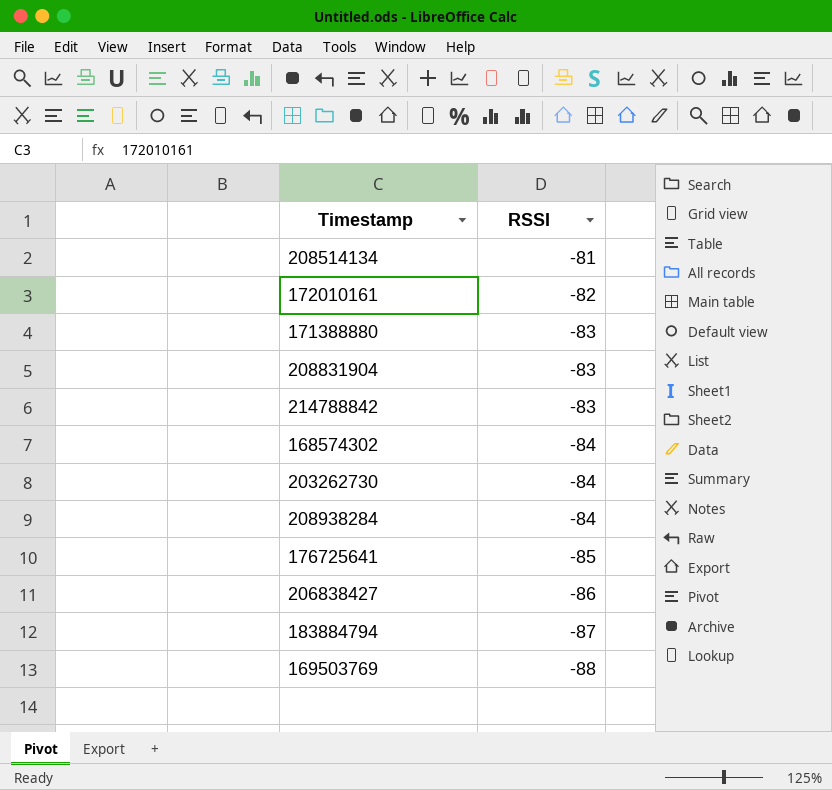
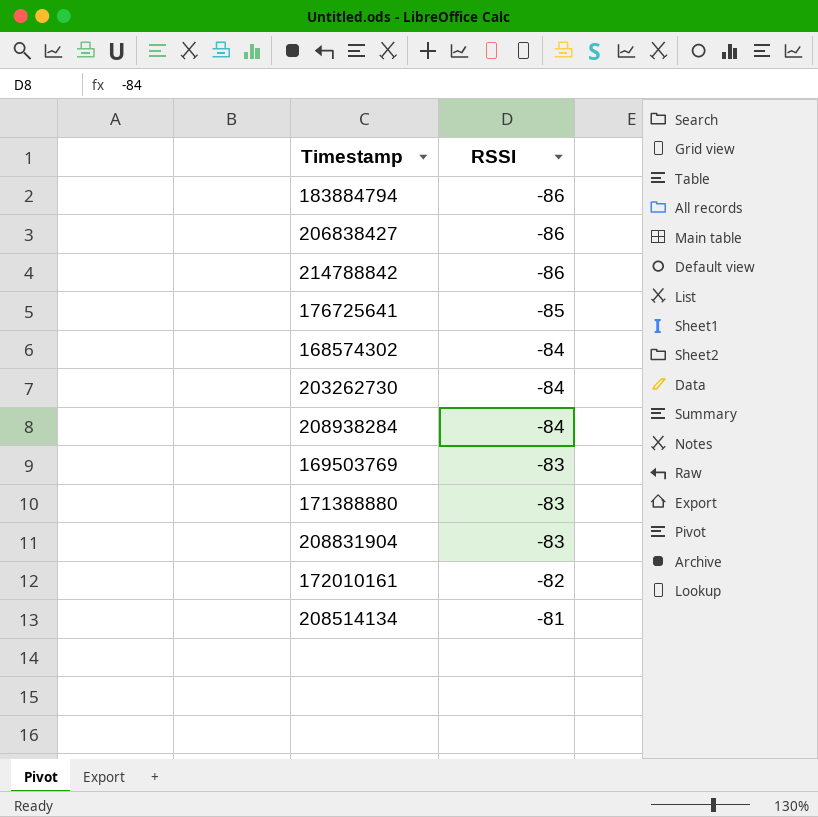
row order: RSSI descending -> RSSI ascending
183884794 | RSSI: -87 -> -86
214788842 | RSSI: -83 -> -86
169503769 | RSSI: -88 -> -83

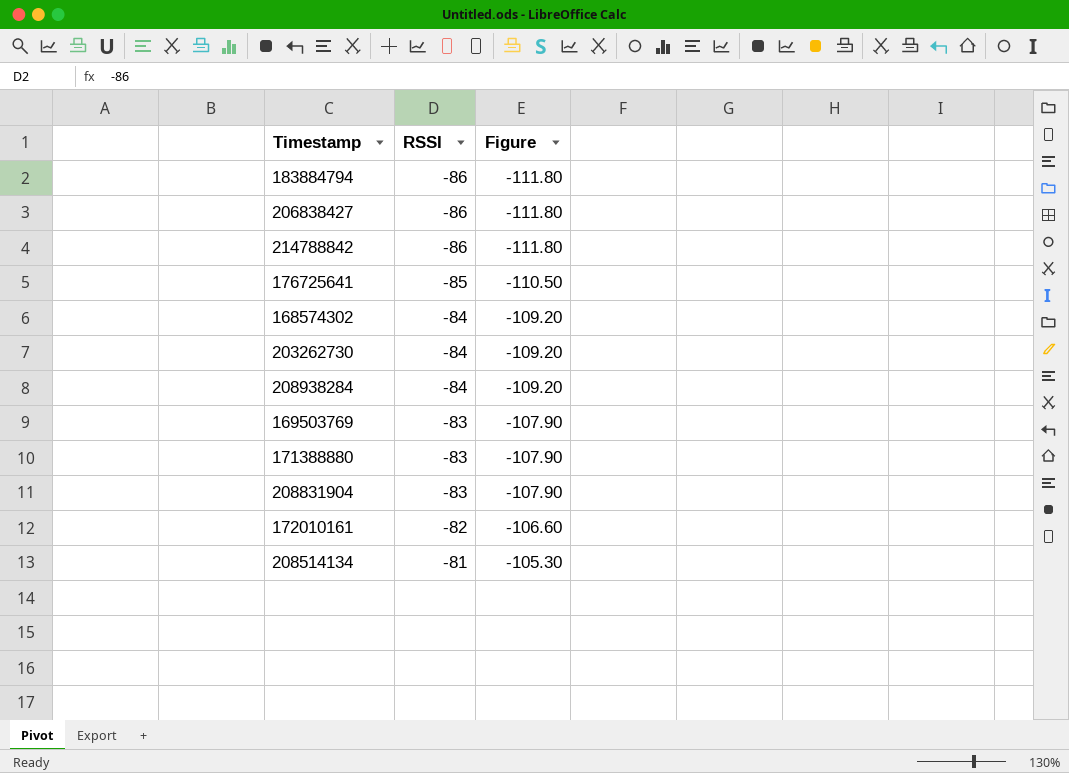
column Figure | formula: none -> [RSSI] * 1.3

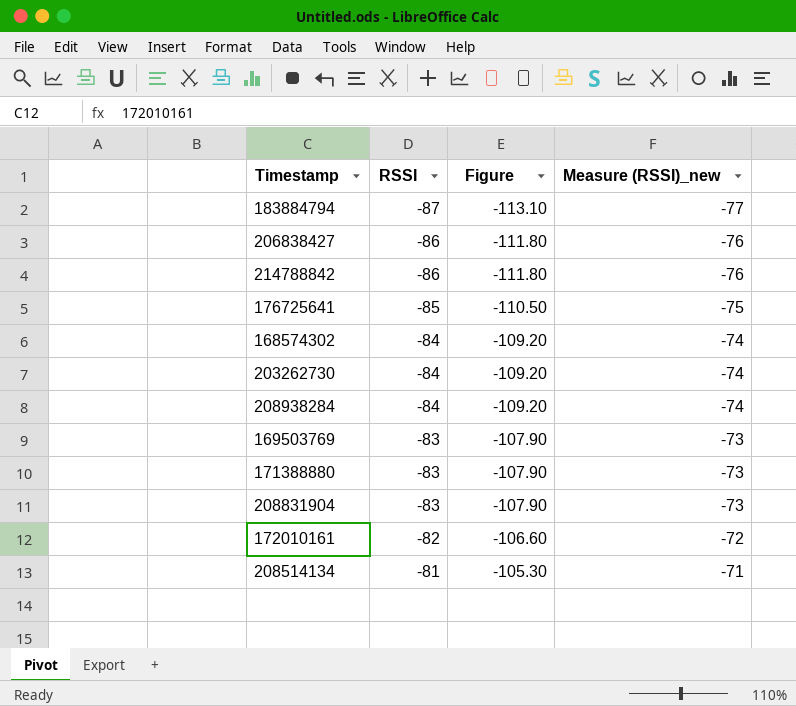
column Measure (RSSI)_new | formula: none -> [RSSI] + 10
183884794 | RSSI: -86 -> -87
183884794 | Figure: -111.80 -> -113.10

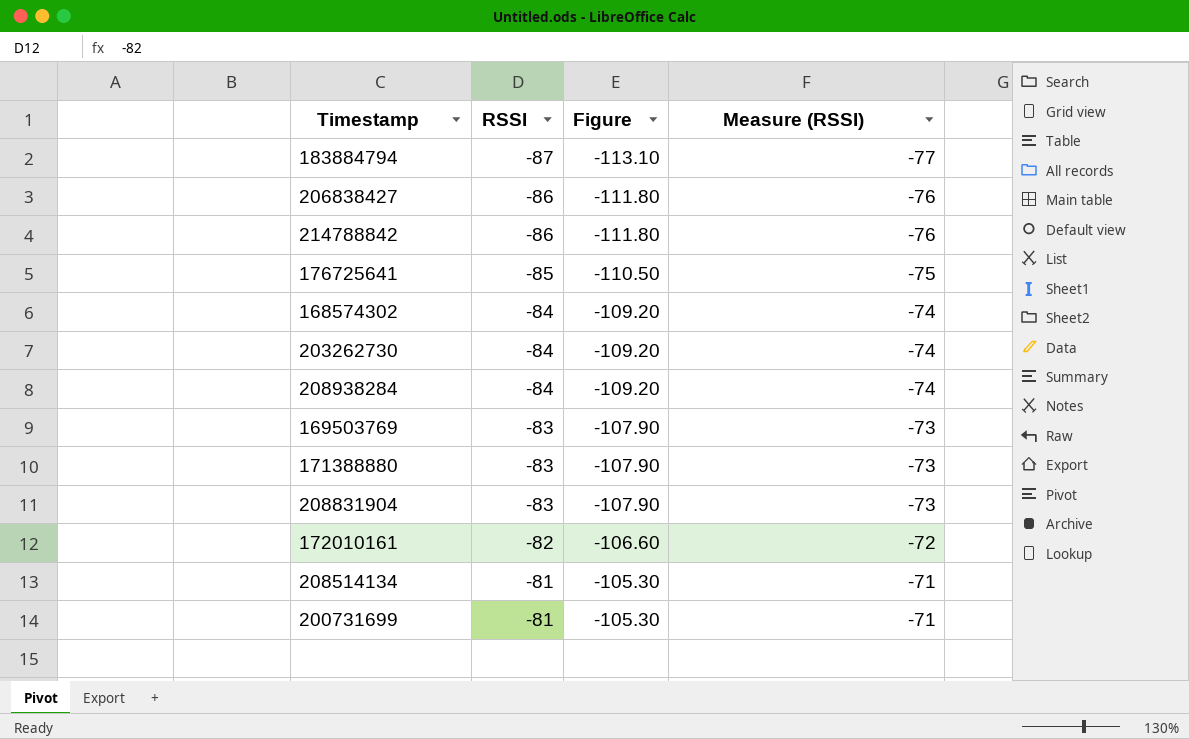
column name: Measure (RSSI)_new -> Measure (RSSI)
row 200731699: none -> -81 | -105.30 | -71

